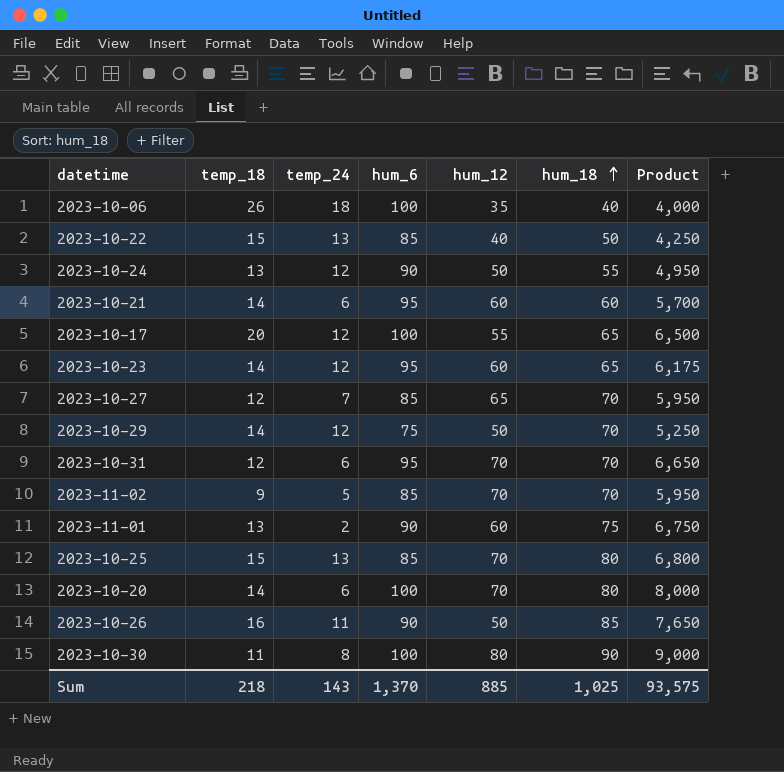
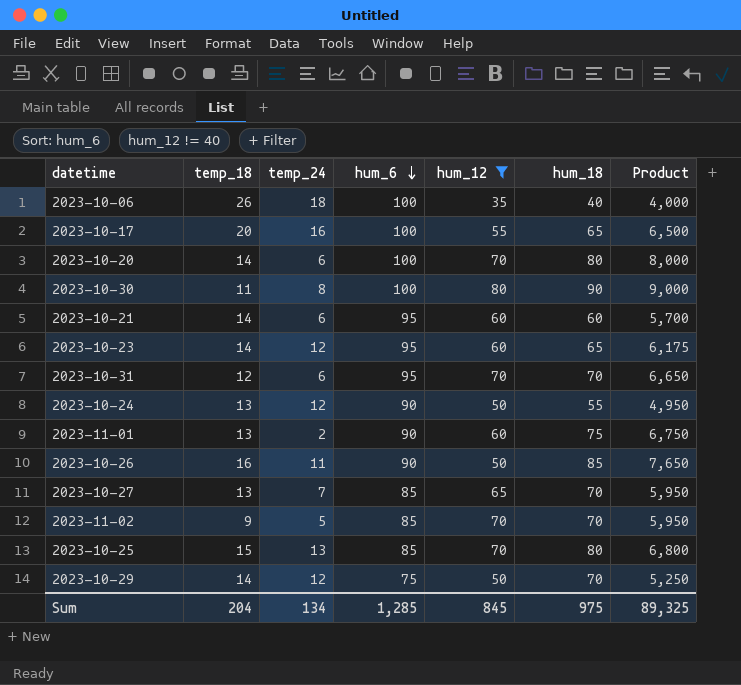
filter: none -> hum_12 != 40
row order: hum_18 ascending -> hum_6 descending
2023-10-17 | temp_24: 12 -> 16
2023-10-27 | temp_18: 12 -> 13
Sum | temp_18: 218 -> 204
Sum | temp_24: 143 -> 134
Sum | hum_6: 1,370 -> 1,285
Sum | hum_12: 885 -> 845
Sum | hum_18: 1,025 -> 975
Sum | Product: 93,575 -> 89,325

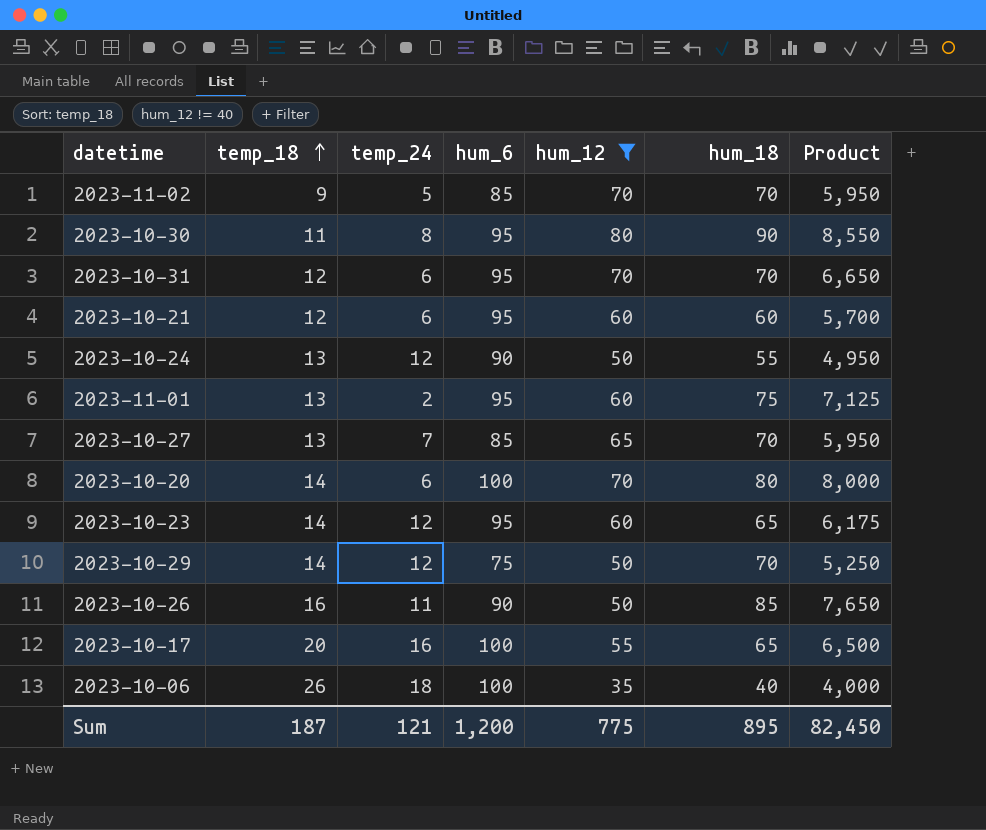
row order: hum_6 descending -> temp_18 ascending
row 2023-10-25: 15 | 13 | 85 | 70 | 80 | 6,800 -> none
2023-10-30 | hum_6: 100 -> 95
2023-10-30 | Product: 9,000 -> 8,550
2023-10-21 | temp_18: 14 -> 12
2023-11-01 | hum_6: 90 -> 95
2023-11-01 | Product: 6,750 -> 7,125
Sum | temp_18: 204 -> 187
Sum | temp_24: 134 -> 121
Sum | hum_6: 1,285 -> 1,200
Sum | hum_12: 845 -> 775
Sum | hum_18: 975 -> 895
Sum | Product: 89,325 -> 82,450

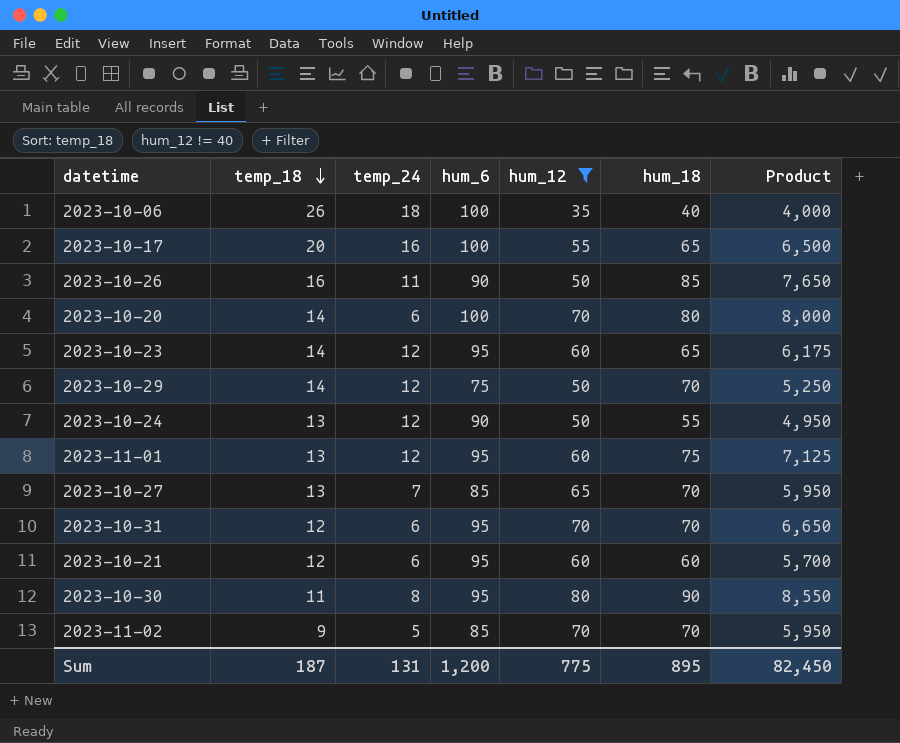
row order: temp_18 ascending -> temp_18 descending
2023-11-01 | temp_24: 2 -> 12
Sum | temp_24: 121 -> 131

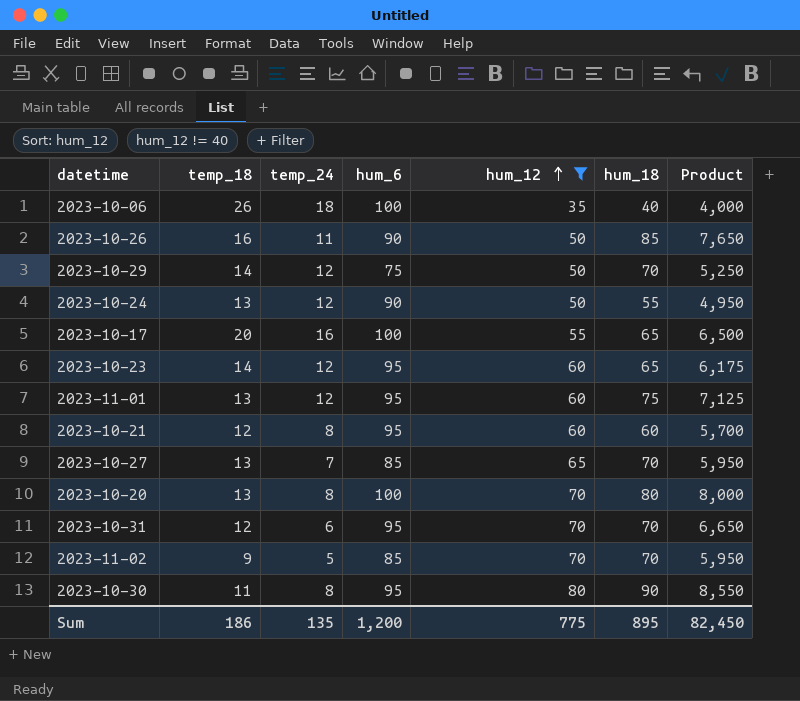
row order: temp_18 descending -> hum_12 ascending
2023-10-21 | temp_24: 6 -> 8
2023-10-20 | temp_18: 14 -> 13
2023-10-20 | temp_24: 6 -> 8
Sum | temp_18: 187 -> 186
Sum | temp_24: 131 -> 135

